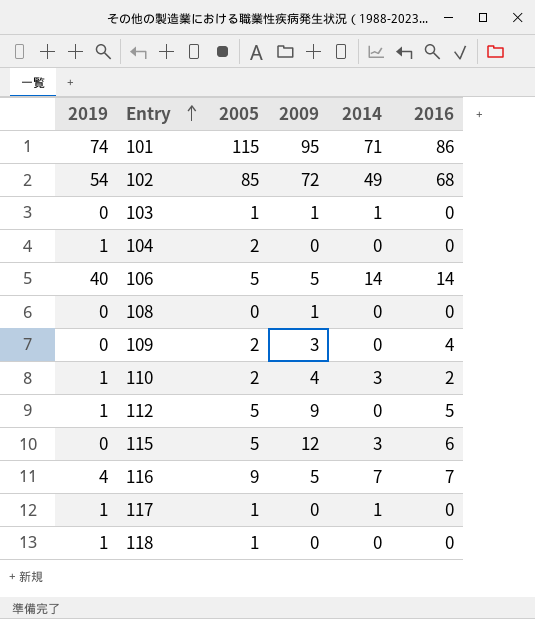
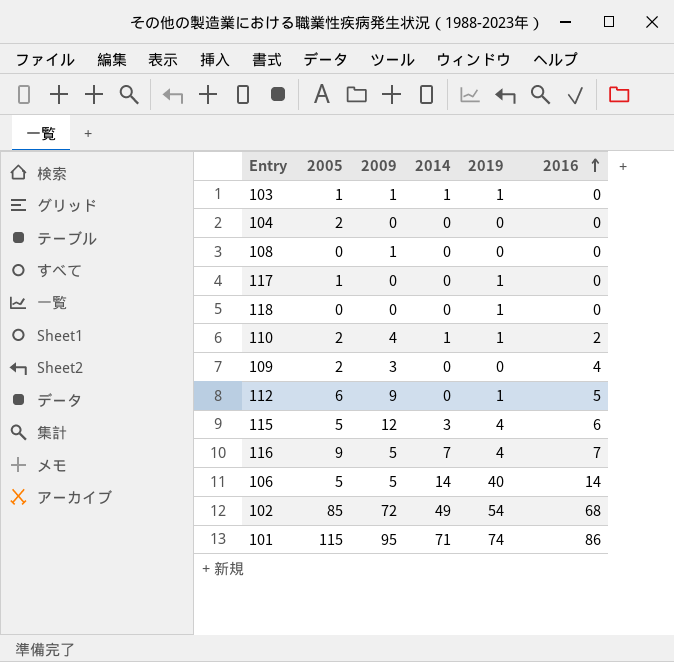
row order: Entry ascending -> 2016 ascending
column 2019 | position: 1 -> 5
103 | 2019: 0 -> 1
104 | 2019: 1 -> 0
117 | 2014: 1 -> 0
118 | 2005: 1 -> 0
110 | 2014: 3 -> 1
112 | 2005: 5 -> 6
115 | 2019: 0 -> 4

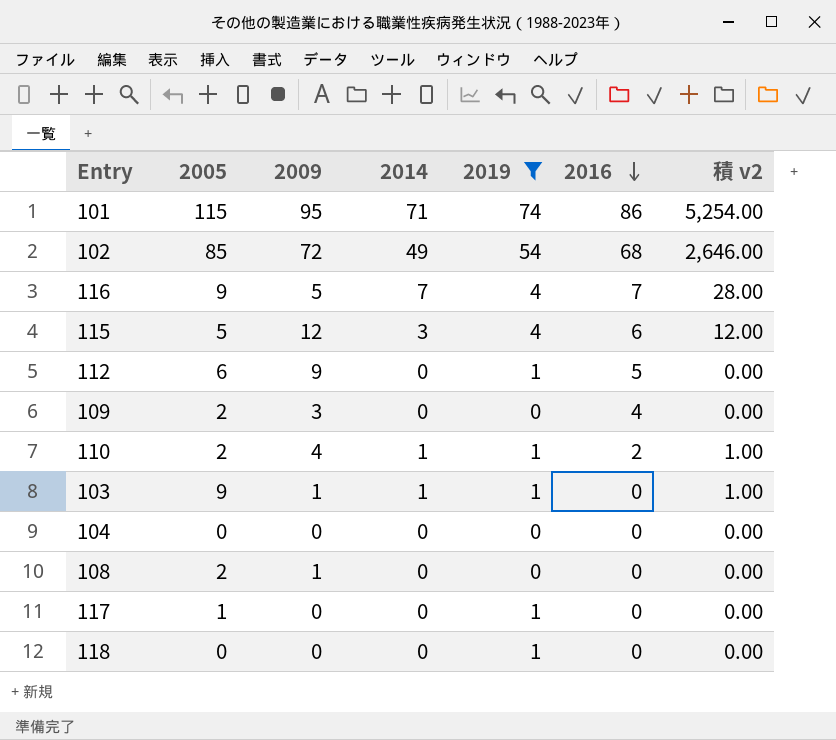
filter: none -> 2019 != 40
row order: 2016 ascending -> 2016 descending
column 積 v2 | formula: none -> [2014] * [2019]
103 | 2005: 1 -> 9
104 | 2005: 2 -> 0
108 | 2005: 0 -> 2

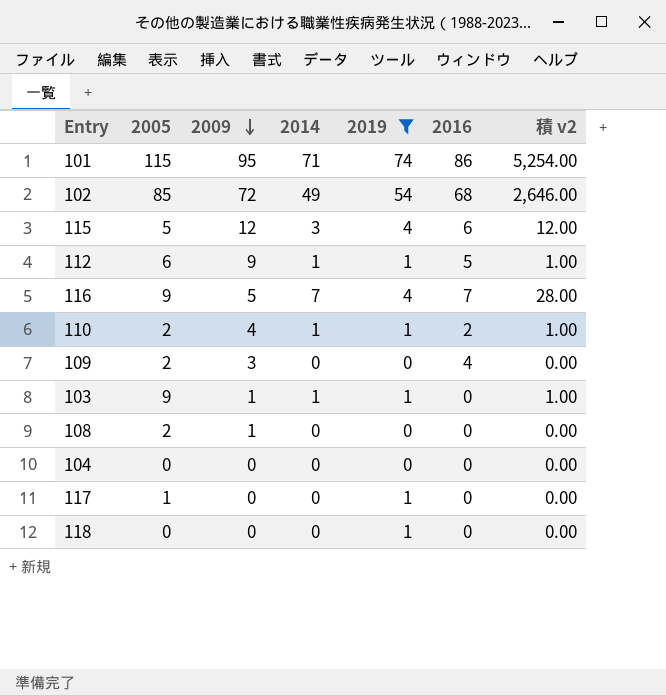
row order: 2016 descending -> 2009 descending
112 | 2014: 0 -> 1
112 | 積 v2: 0.00 -> 1.00

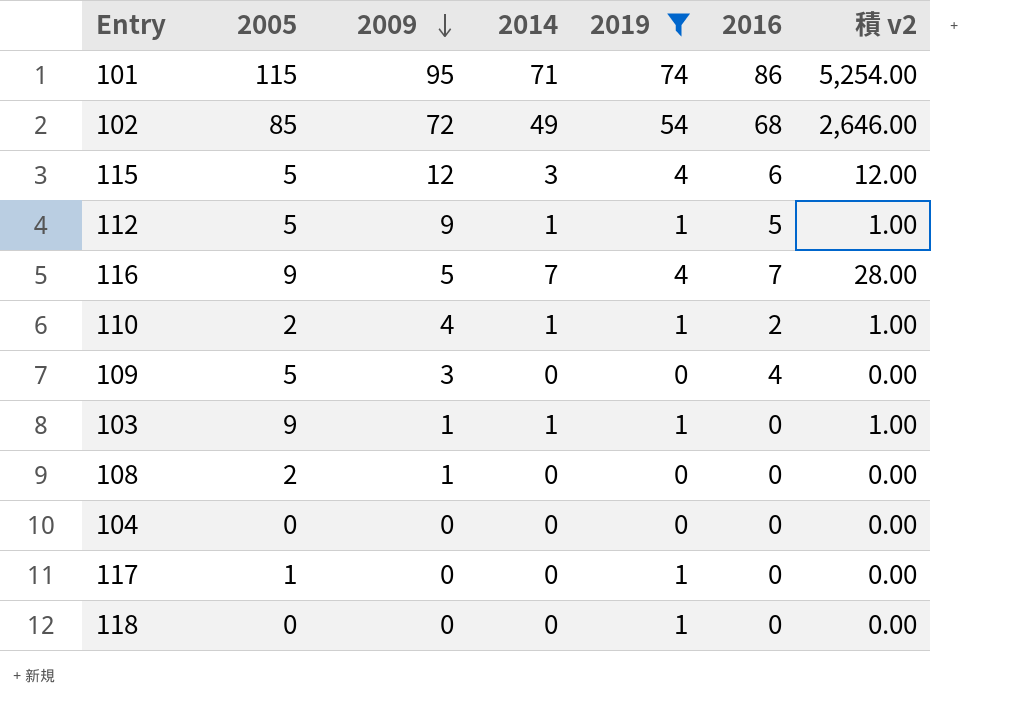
112 | 2005: 6 -> 5
109 | 2005: 2 -> 5

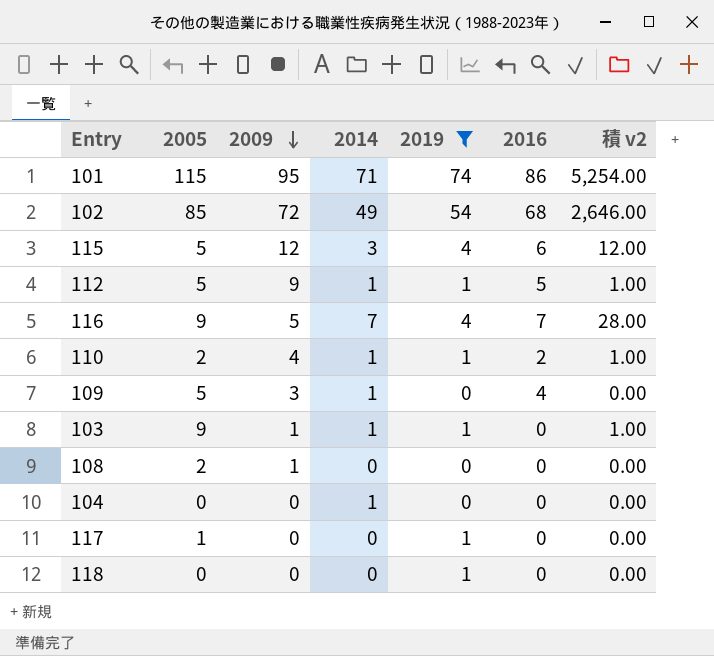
109 | 2014: 0 -> 1
104 | 2014: 0 -> 1

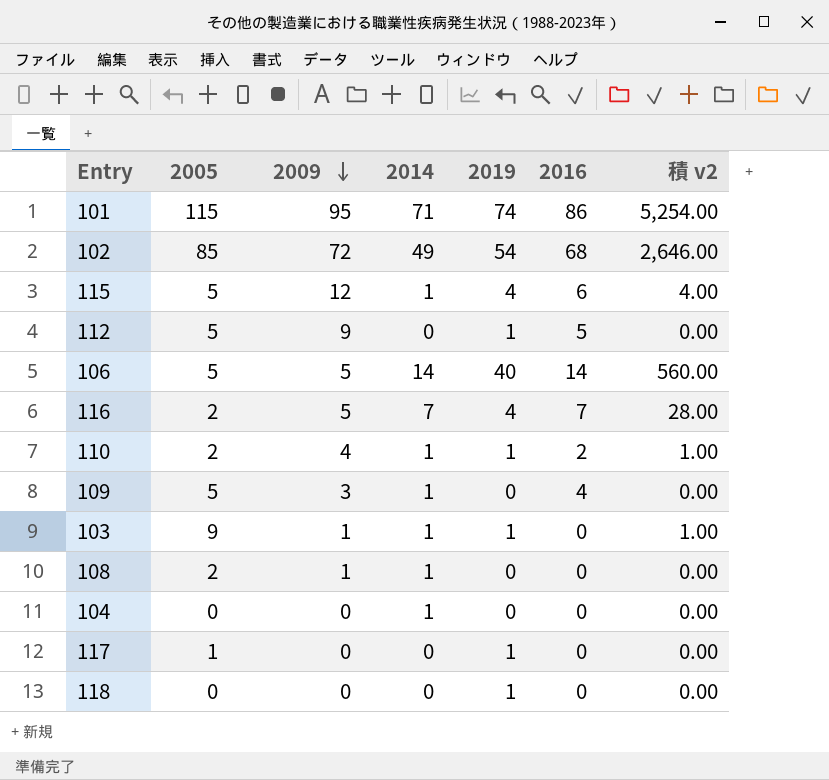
filter: 2019 != 40 -> none
115 | 2014: 3 -> 1
115 | 積 v2: 12.00 -> 4.00
112 | 2014: 1 -> 0
112 | 積 v2: 1.00 -> 0.00
116 | 2005: 9 -> 2
108 | 2014: 0 -> 1

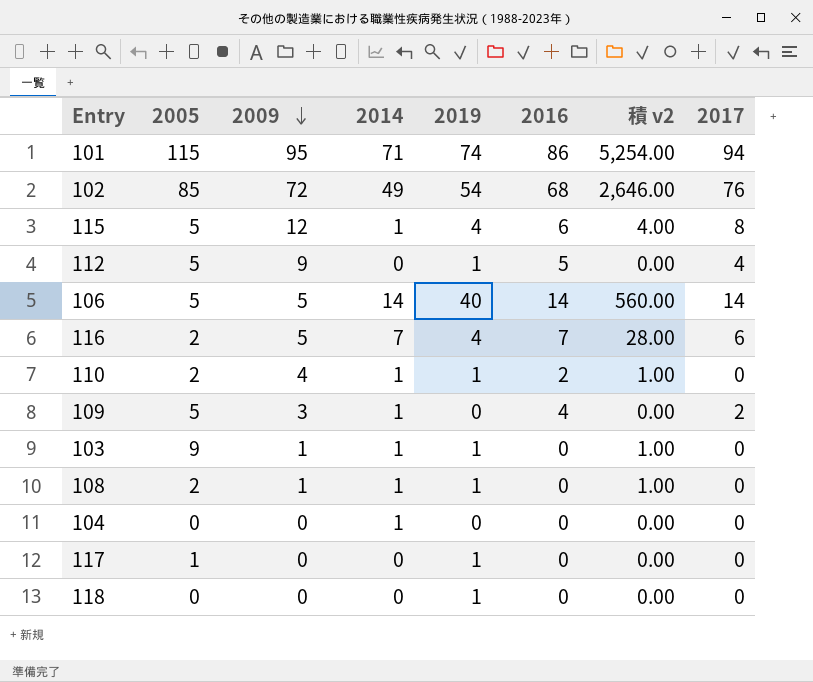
column 2017 | position: none -> 8
108 | 2019: 0 -> 1
108 | 積 v2: 0.00 -> 1.00

